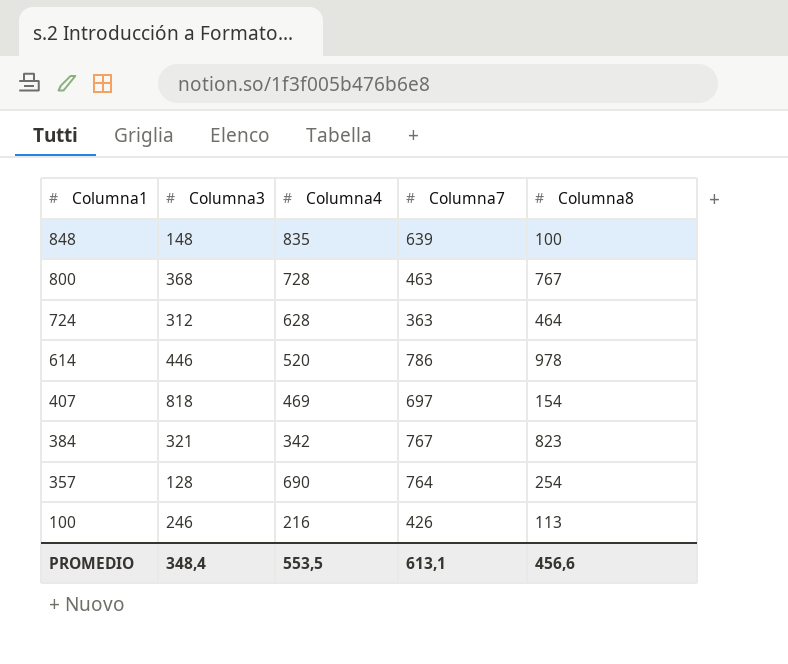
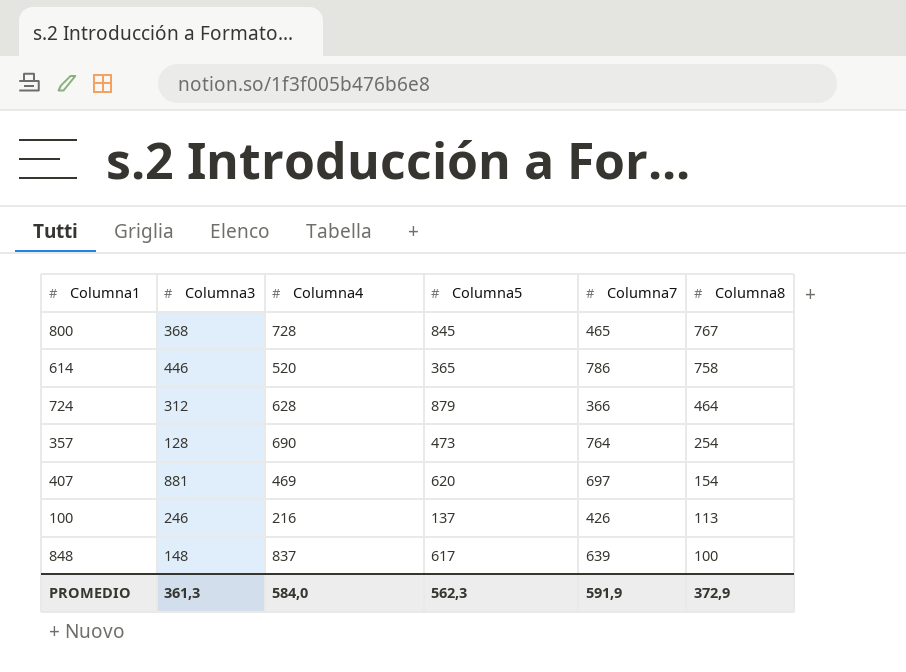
row order: Columna1 descending -> Columna8 descending
column Columna5 | position: none -> 4
row 384: 321 | 342 | 767 | 823 -> none
800 | Columna7: 463 -> 465
614 | Columna8: 978 -> 758
724 | Columna7: 363 -> 366
407 | Columna3: 818 -> 881
848 | Columna4: 835 -> 837
PROMEDIO | Columna3: 348,4 -> 361,3
PROMEDIO | Columna4: 553,5 -> 584,0
PROMEDIO | Columna7: 613,1 -> 591,9
PROMEDIO | Columna8: 456,6 -> 372,9

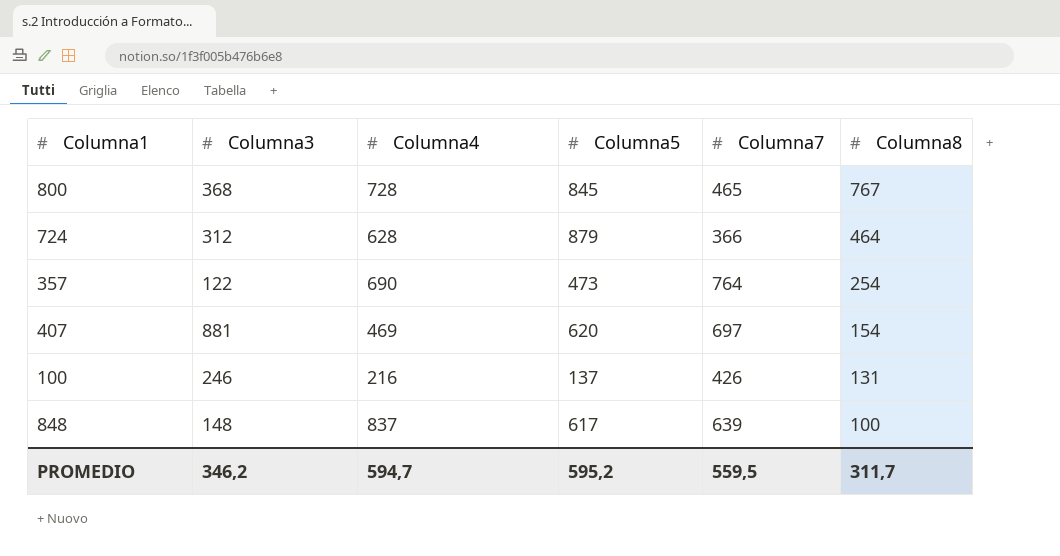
row 614: 446 | 520 | 365 | 786 | 758 -> none
357 | Columna3: 128 -> 122
100 | Columna8: 113 -> 131
PROMEDIO | Columna3: 361,3 -> 346,2
PROMEDIO | Columna4: 584,0 -> 594,7
PROMEDIO | Columna5: 562,3 -> 595,2
PROMEDIO | Columna7: 591,9 -> 559,5
PROMEDIO | Columna8: 372,9 -> 311,7

